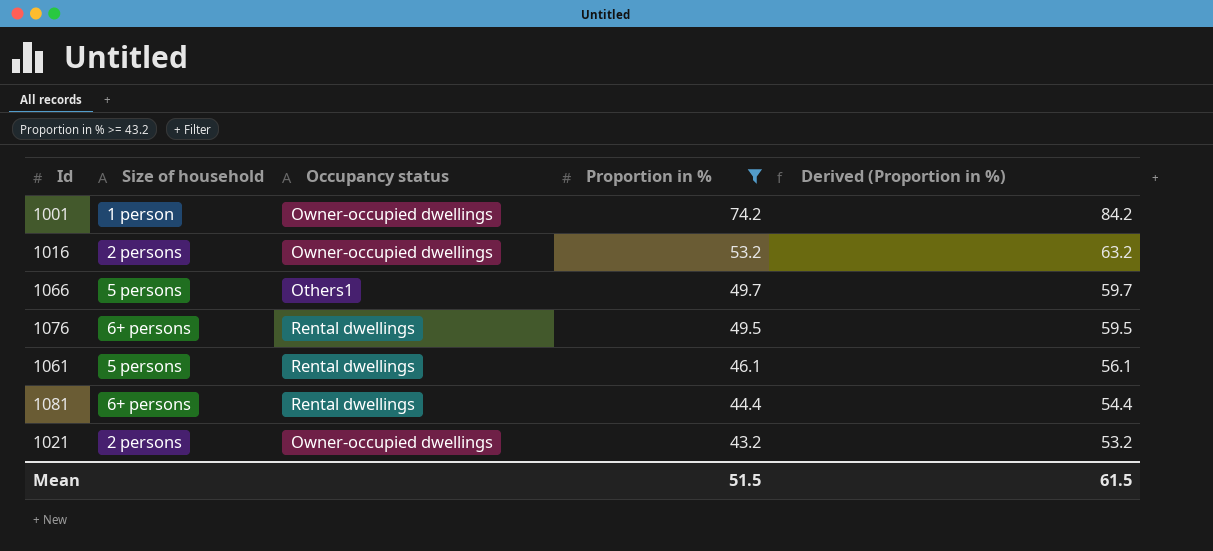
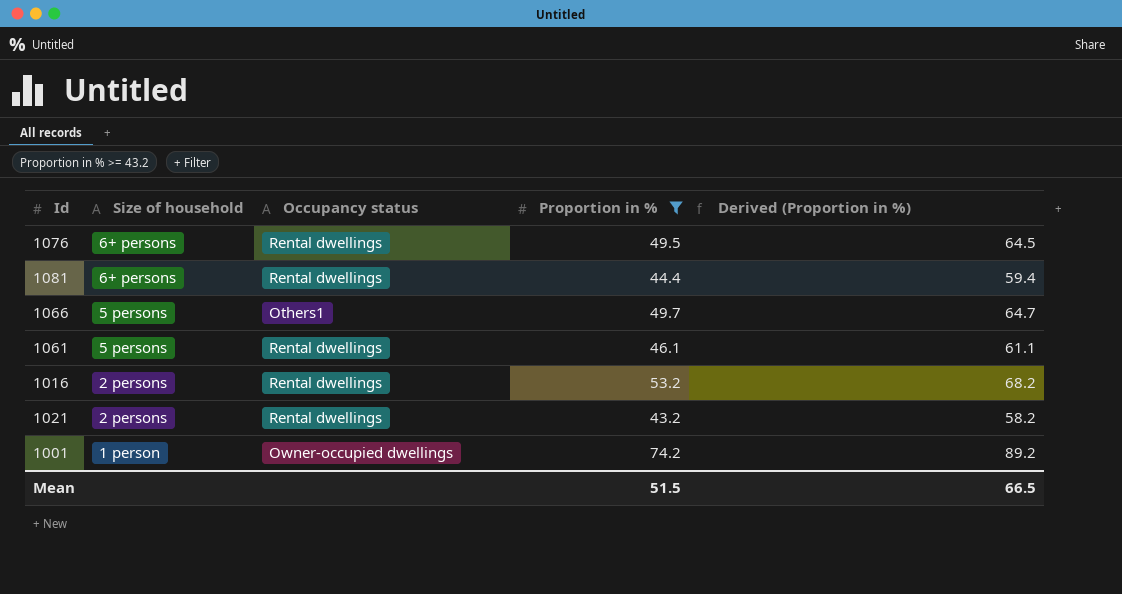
row order: Proportion in % descending -> Size of household descending
column Derived (Proportion in %) | formula: [Proportion in %] + 10 -> [Proportion in %] + 15
1016 | Occupancy status: Owner-occupied dwellings -> Rental dwellings
1021 | Occupancy status: Owner-occupied dwellings -> Rental dwellings
Mean | Derived (Proportion in %): 61.5 -> 66.5

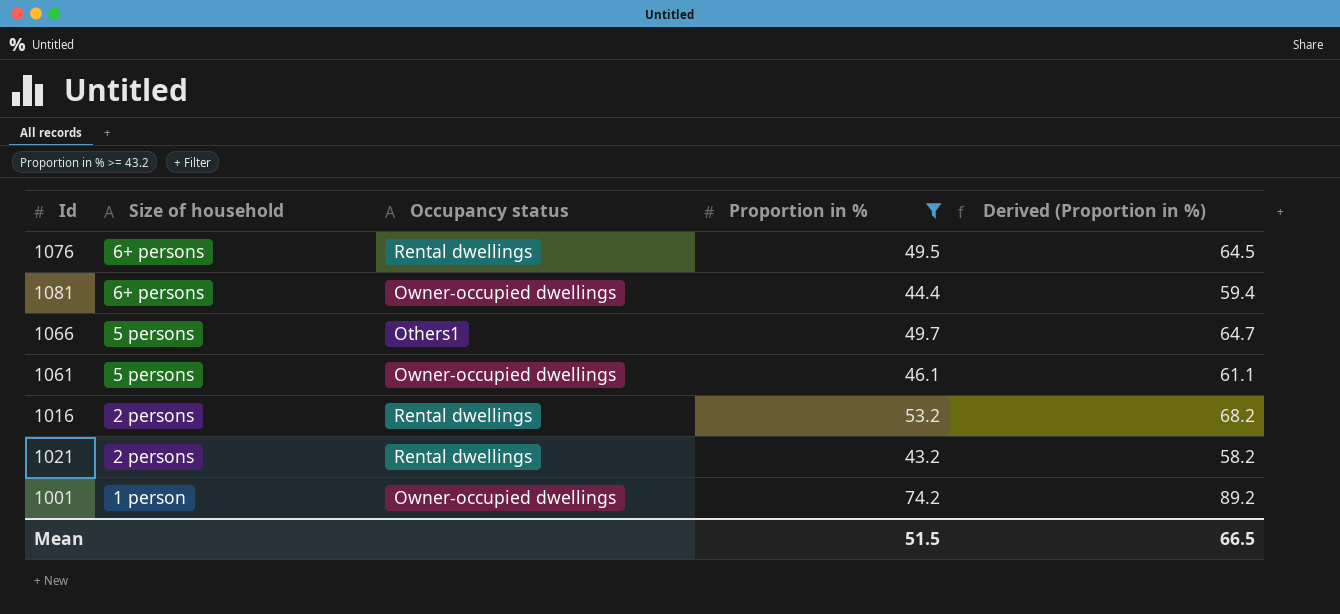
1081 | Occupancy status: Rental dwellings -> Owner-occupied dwellings
1061 | Occupancy status: Rental dwellings -> Owner-occupied dwellings

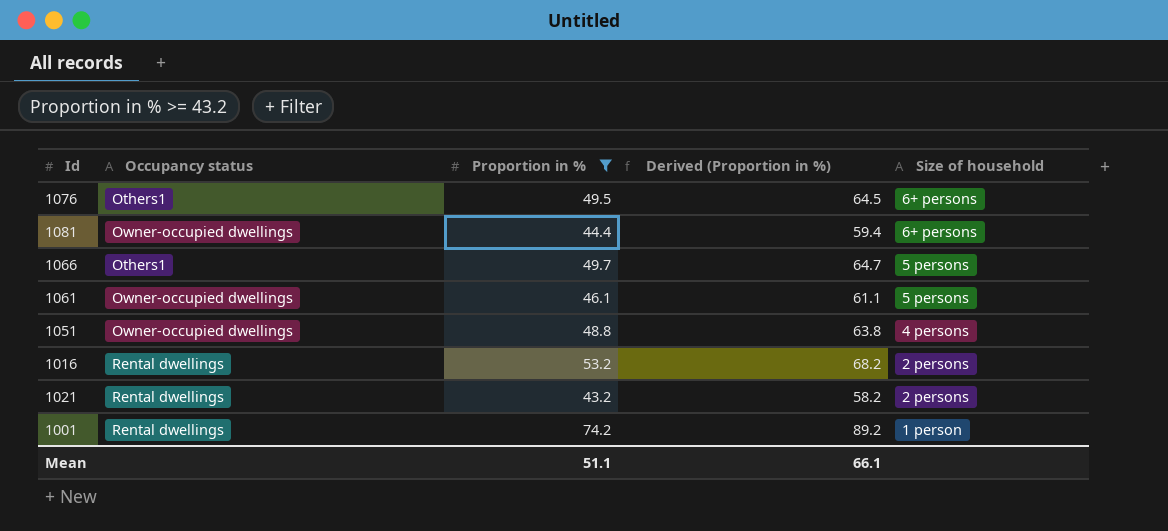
column Size of household | position: 2 -> 5
1076 | Occupancy status: Rental dwellings -> Others1
row 1051: none -> Owner-occupied dwellings | 48.8 | 63.8 | 4 persons
1001 | Occupancy status: Owner-occupied dwellings -> Rental dwellings
Mean | Proportion in %: 51.5 -> 51.1
Mean | Derived (Proportion in %): 66.5 -> 66.1

